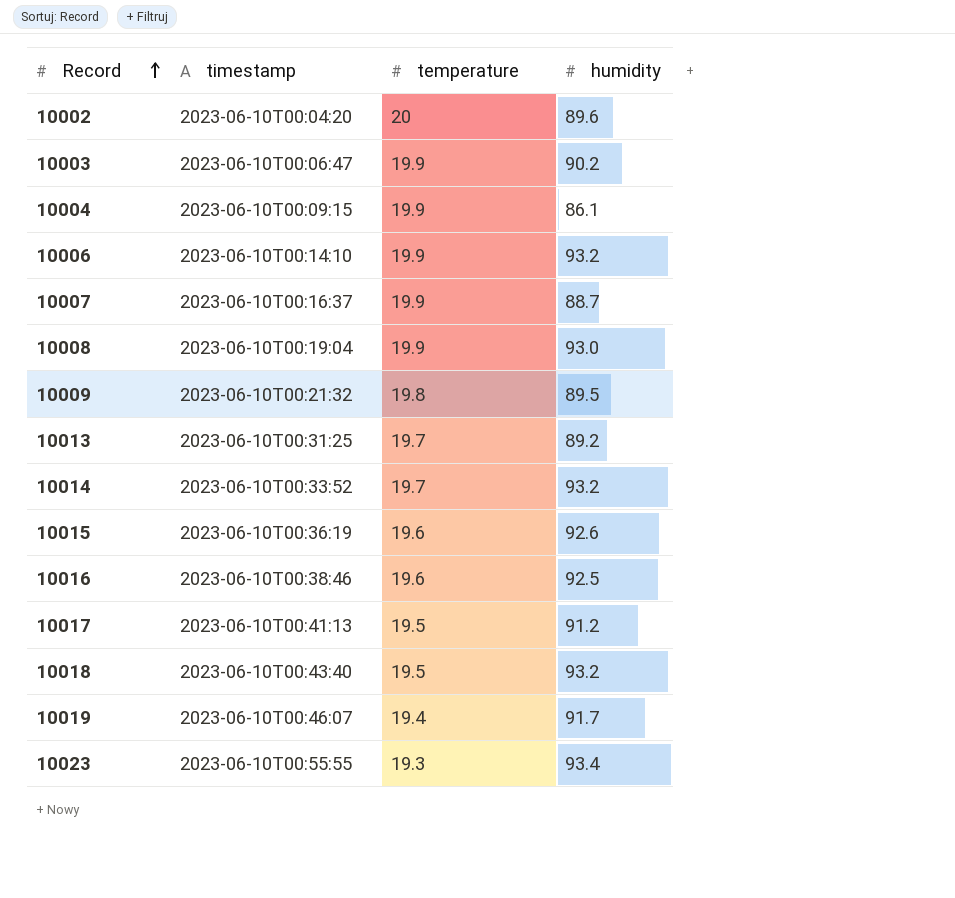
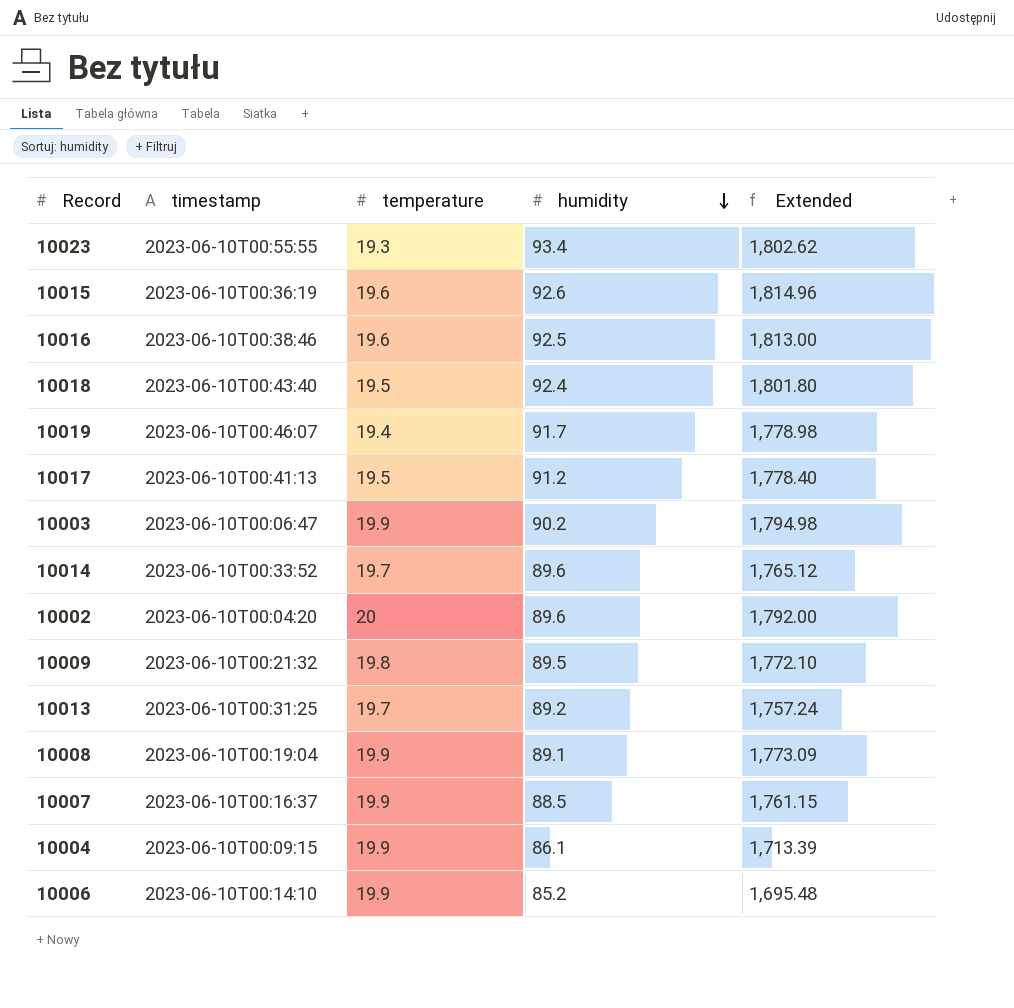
row order: Record ascending -> humidity descending
column Extended | formula: none -> [temperature] * [humidity]
10018 | humidity: 93.2 -> 92.4
10014 | humidity: 93.2 -> 89.6
10008 | humidity: 93.0 -> 89.1
10007 | humidity: 88.7 -> 88.5
10006 | humidity: 93.2 -> 85.2

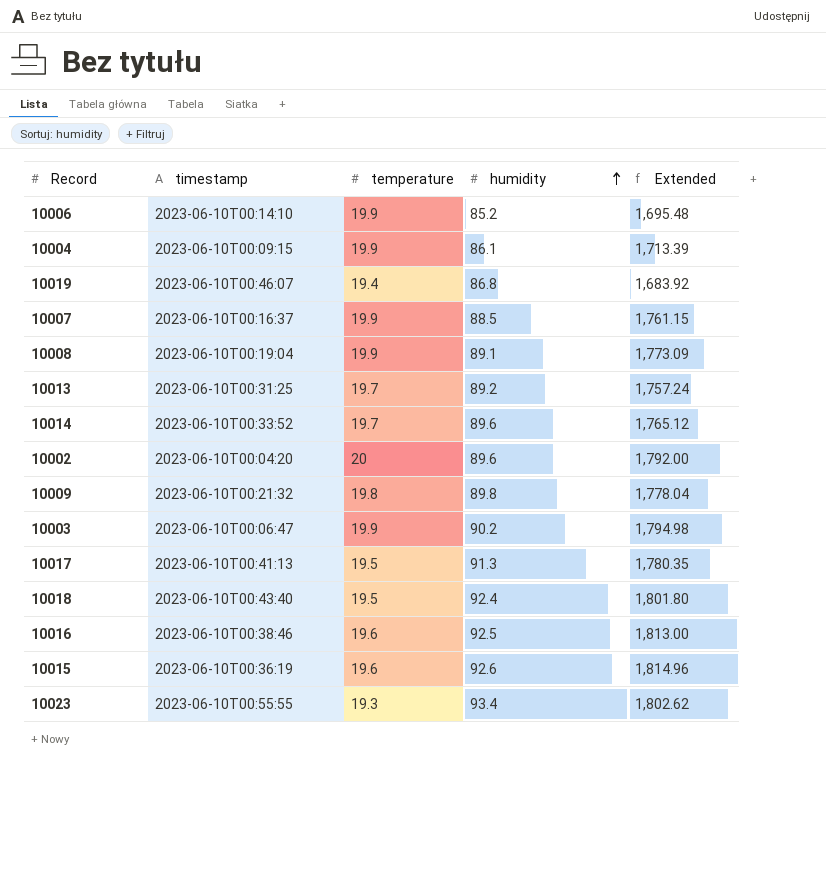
row order: humidity descending -> humidity ascending
10019 | humidity: 91.7 -> 86.8
10019 | Extended: 1,778.98 -> 1,683.92
10009 | humidity: 89.5 -> 89.8
10009 | Extended: 1,772.10 -> 1,778.04
10017 | humidity: 91.2 -> 91.3
10017 | Extended: 1,778.40 -> 1,780.35

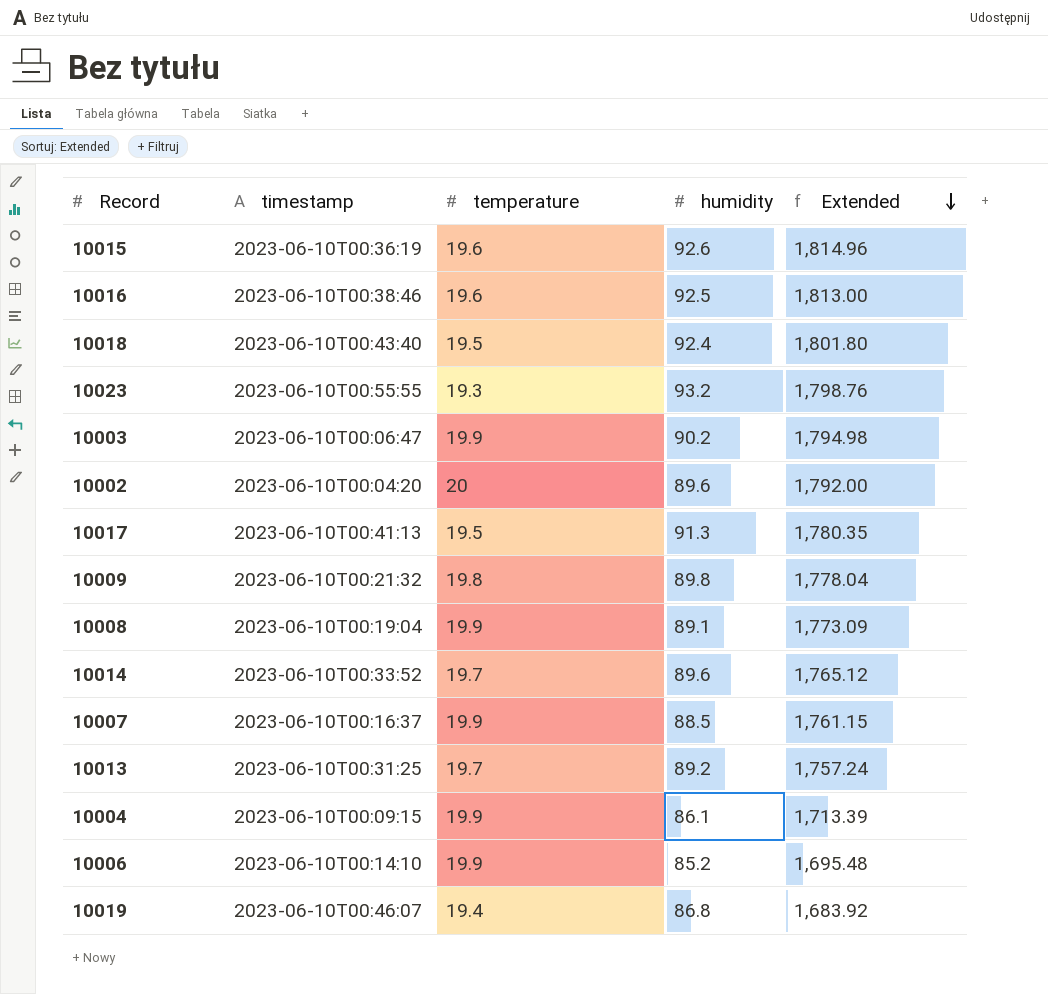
row order: humidity ascending -> Extended descending
10023 | humidity: 93.4 -> 93.2
10023 | Extended: 1,802.62 -> 1,798.76

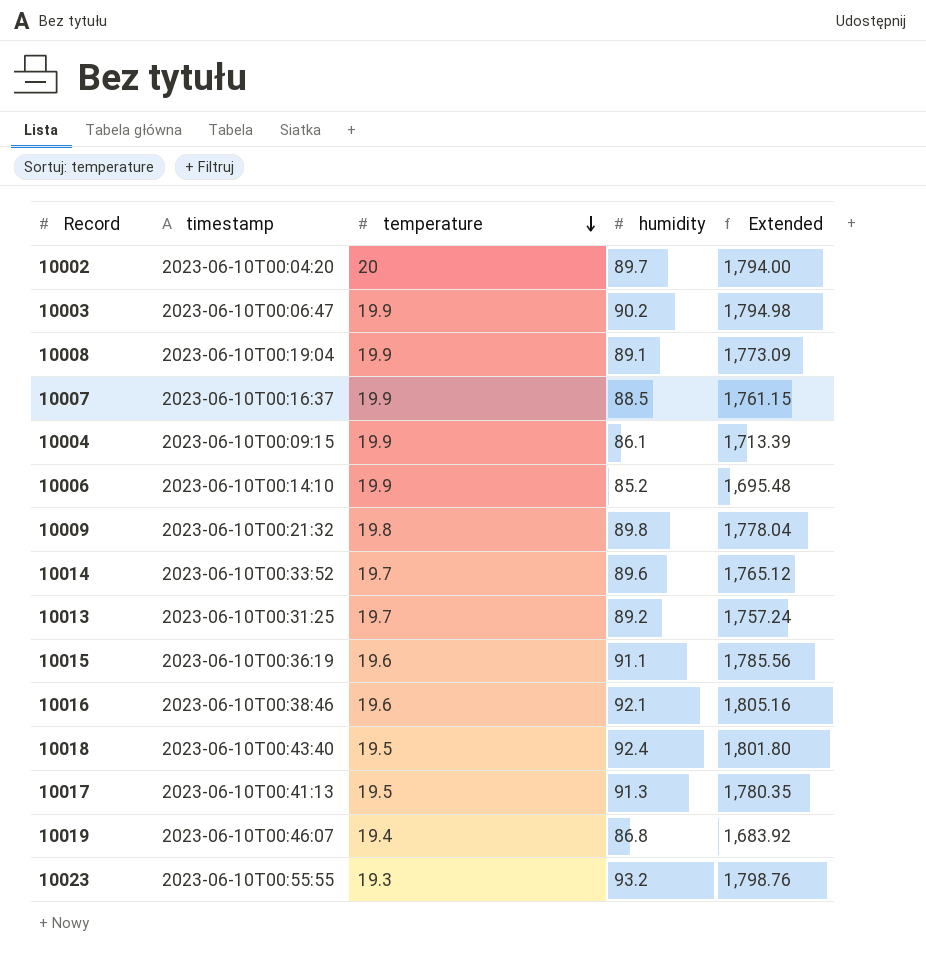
row order: Extended descending -> temperature descending
10002 | humidity: 89.6 -> 89.7
10002 | Extended: 1,792.00 -> 1,794.00
10015 | humidity: 92.6 -> 91.1
10015 | Extended: 1,814.96 -> 1,785.56
10016 | humidity: 92.5 -> 92.1
10016 | Extended: 1,813.00 -> 1,805.16

